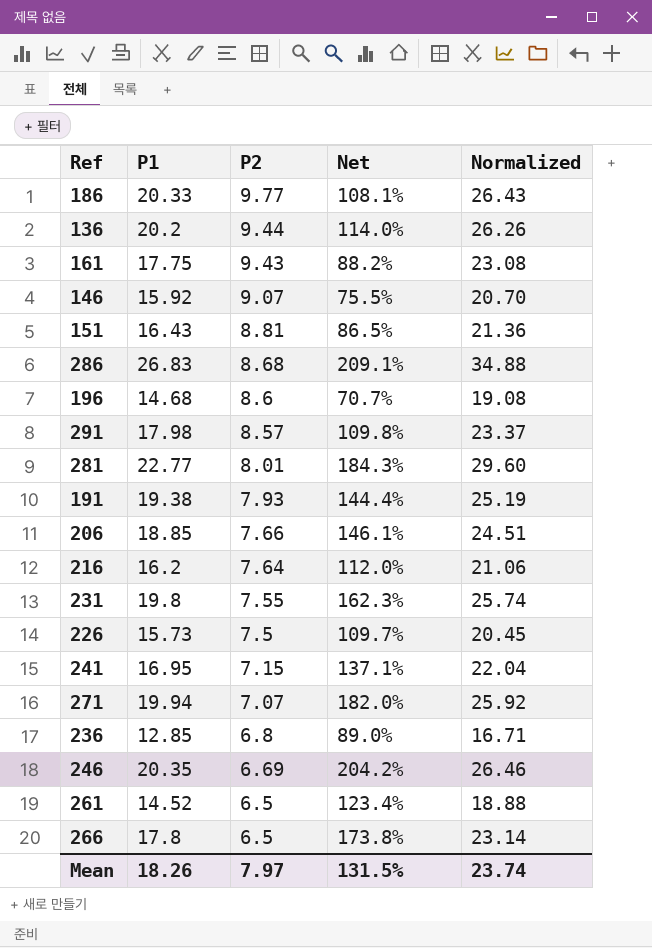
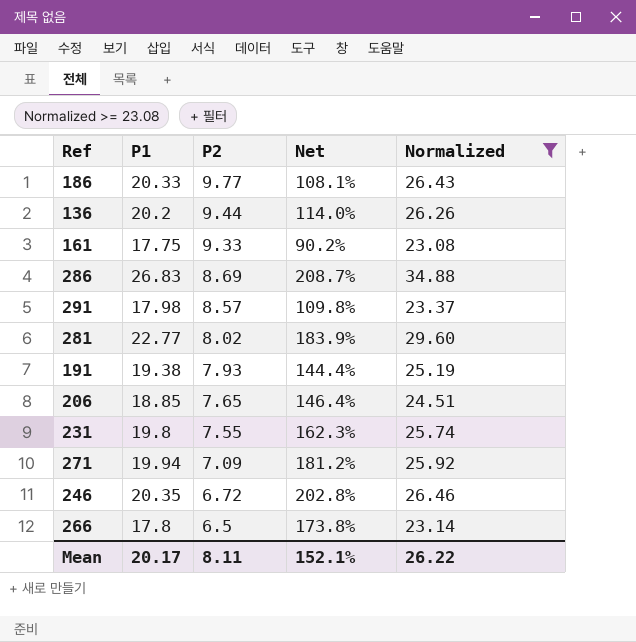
filter: none -> Normalized >= 23.08
161 | P2: 9.43 -> 9.33
161 | Net: 88.2% -> 90.2%
286 | P2: 8.68 -> 8.69
286 | Net: 209.1% -> 208.7%
281 | P2: 8.01 -> 8.02
281 | Net: 184.3% -> 183.9%
206 | P2: 7.66 -> 7.65
206 | Net: 146.1% -> 146.4%
271 | P2: 7.07 -> 7.09
271 | Net: 182.0% -> 181.2%
246 | P2: 6.69 -> 6.72
246 | Net: 204.2% -> 202.8%
Mean | P1: 18.26 -> 20.17
Mean | P2: 7.97 -> 8.11
Mean | Net: 131.5% -> 152.1%
Mean | Normalized: 23.74 -> 26.22

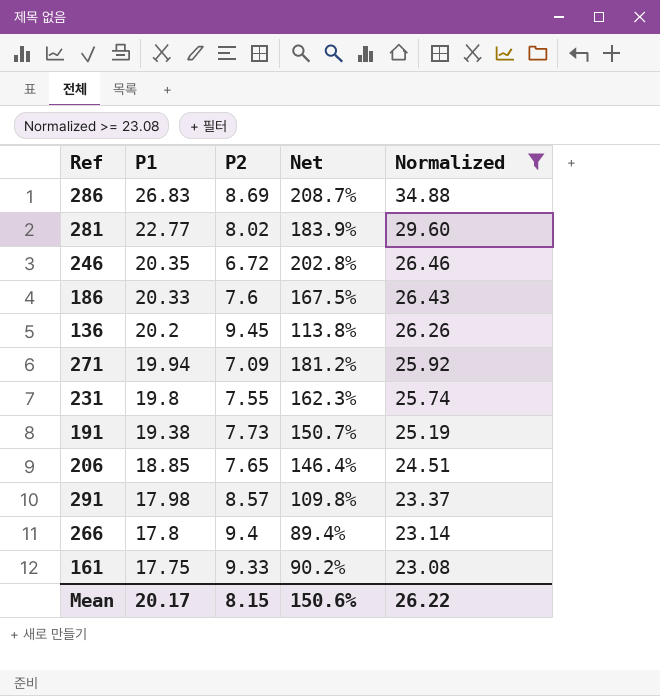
row order: P2 descending -> P1 descending
186 | P2: 9.77 -> 7.6
186 | Net: 108.1% -> 167.5%
136 | P2: 9.44 -> 9.45
136 | Net: 114.0% -> 113.8%
191 | P2: 7.93 -> 7.73
191 | Net: 144.4% -> 150.7%
266 | P2: 6.5 -> 9.4
266 | Net: 173.8% -> 89.4%
Mean | P2: 8.11 -> 8.15
Mean | Net: 152.1% -> 150.6%

